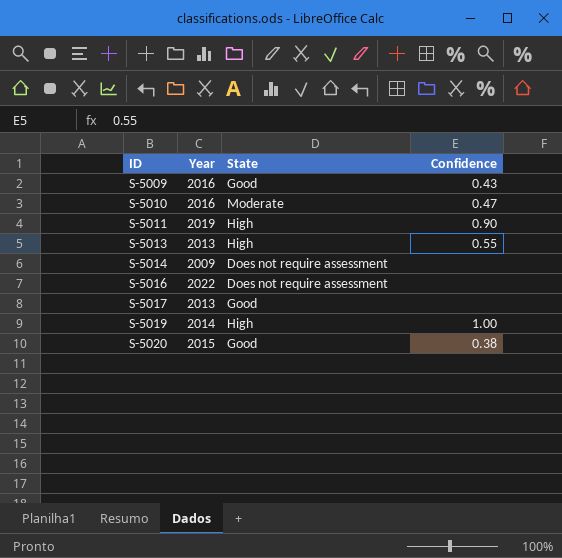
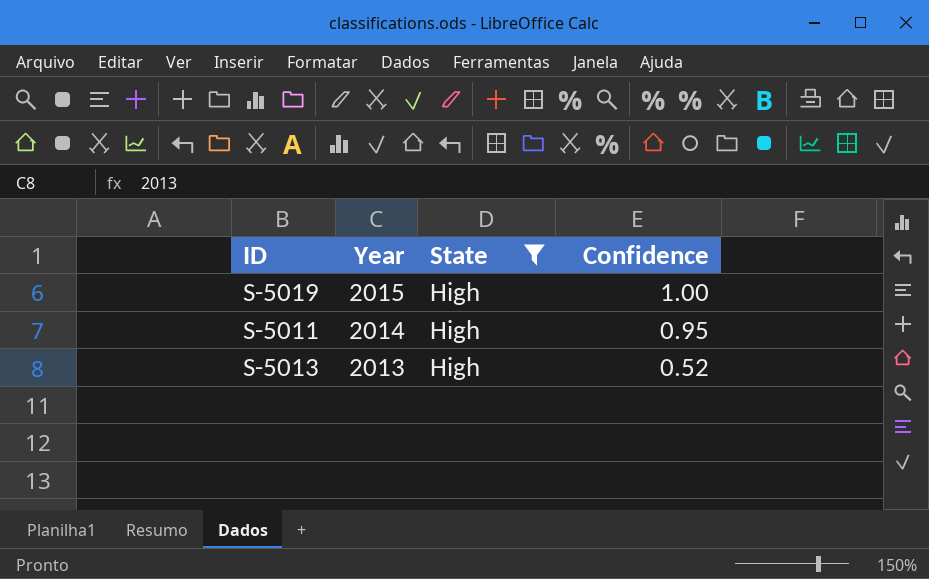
filter: none -> State = High
row order: ID ascending -> Year descending
S-5019 | Year: 2014 -> 2015
S-5011 | Year: 2019 -> 2014
S-5011 | Confidence: 0.90 -> 0.95
S-5013 | Confidence: 0.55 -> 0.52

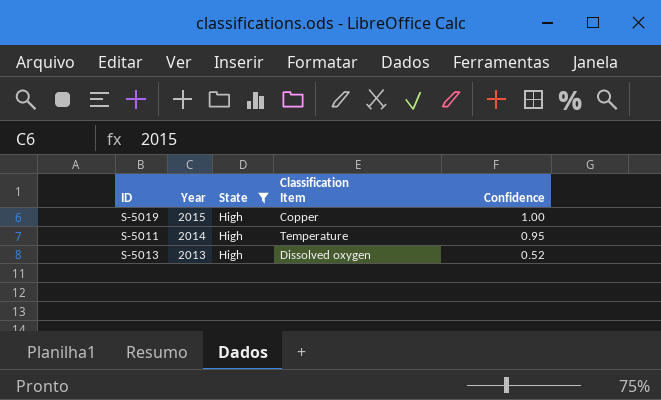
column Classification Item | position: none -> 4

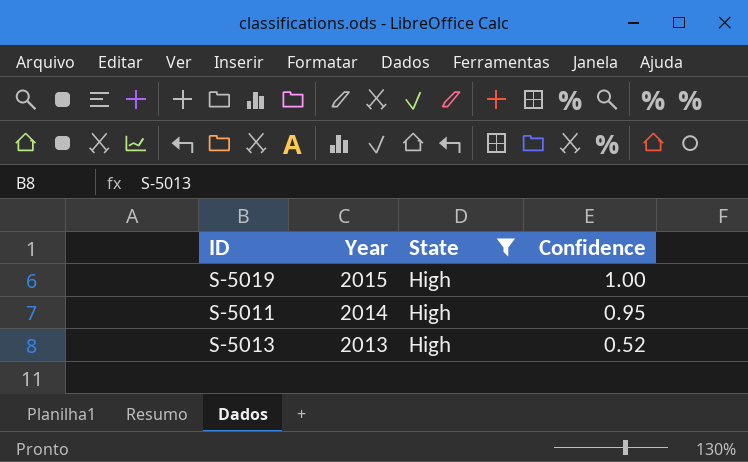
column Classification Item | position: 4 -> none

